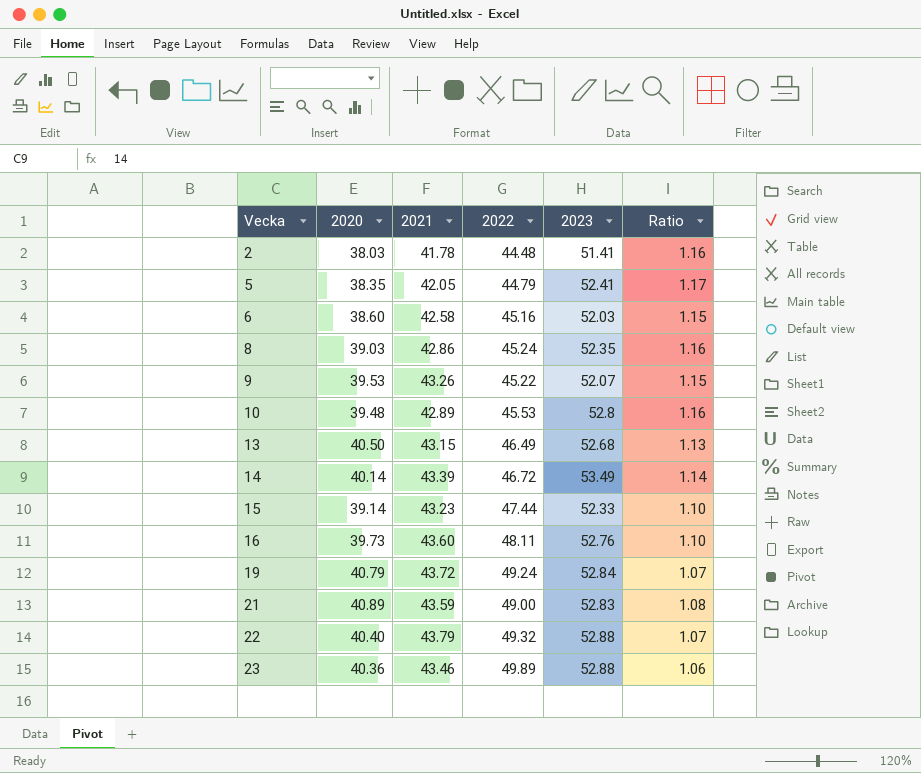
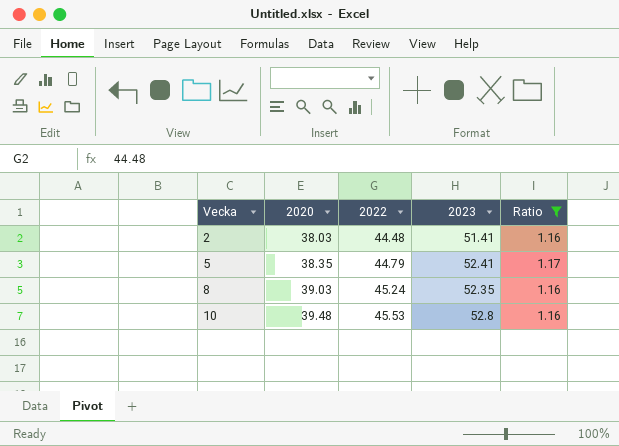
filter: none -> Ratio >= 1.16
column 2021 | position: 3 -> none

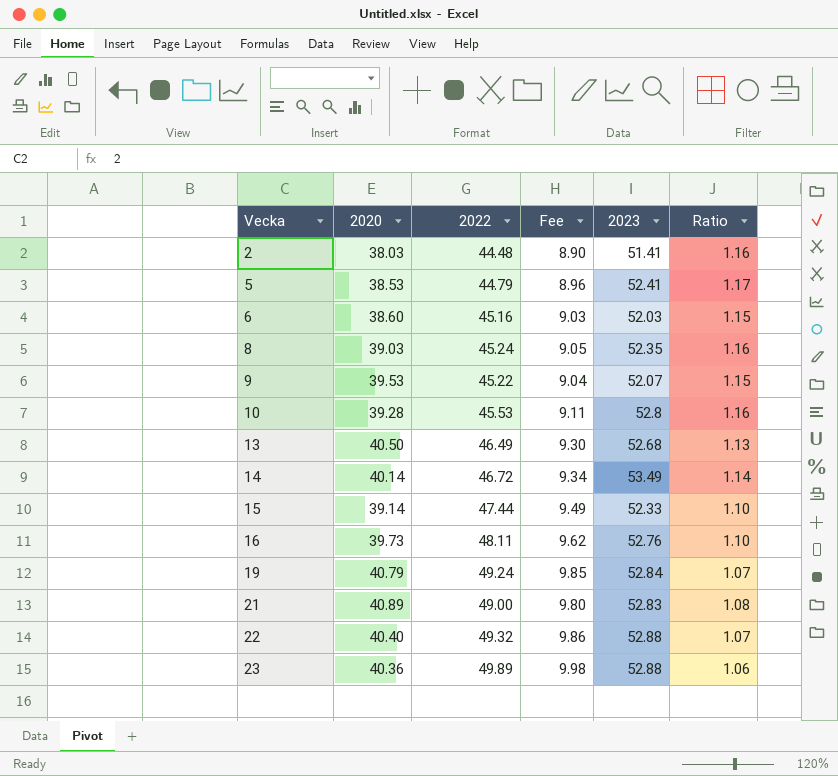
filter: Ratio >= 1.16 -> none
column Fee | formula: none -> [2022] * 0.2
5 | 2020: 38.35 -> 38.53
10 | 2020: 39.48 -> 39.28

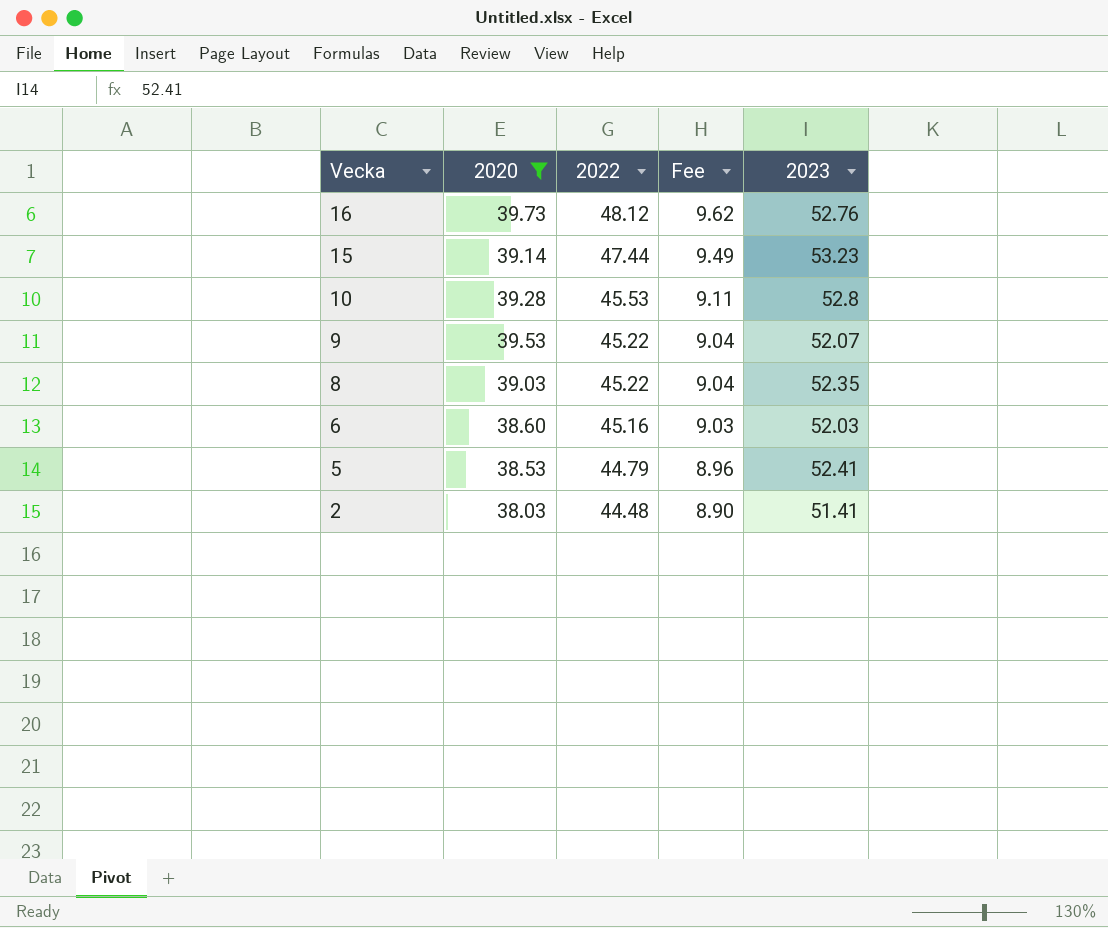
filter: none -> 2020 <= 39.73
row order: Vecka ascending -> Vecka descending
column Ratio | formula: [2023] / [2022] -> none
16 | 2022: 48.11 -> 48.12
15 | 2023: 52.33 -> 53.23
8 | 2022: 45.24 -> 45.22
8 | Fee: 9.05 -> 9.04

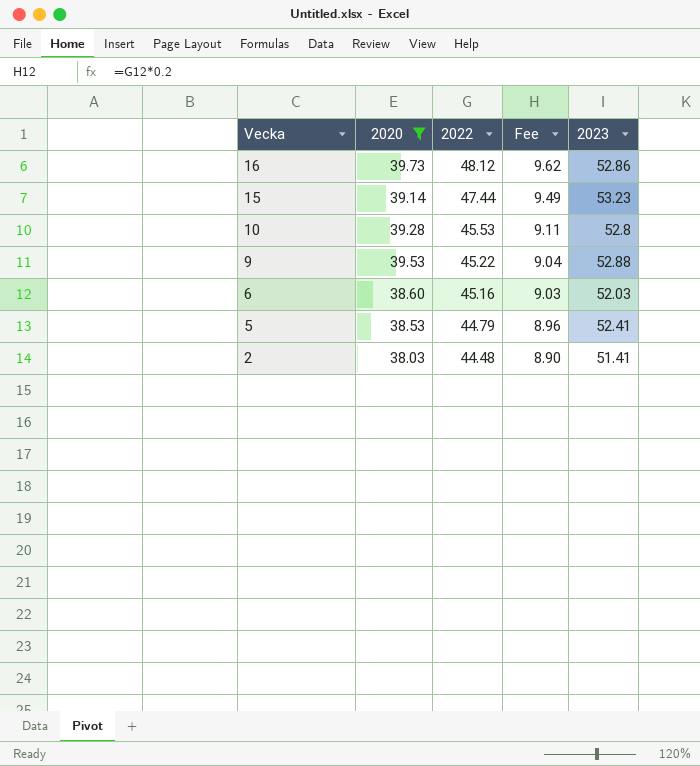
row 8: 39.03 | 45.22 | 9.04 | 52.35 -> none
16 | 2023: 52.76 -> 52.86
9 | 2023: 52.07 -> 52.88

